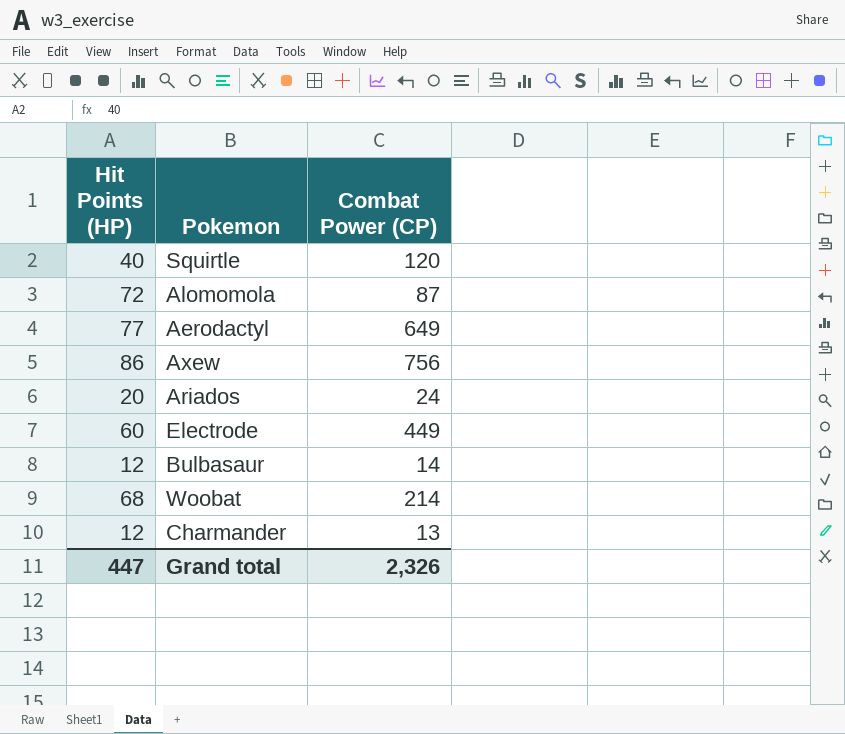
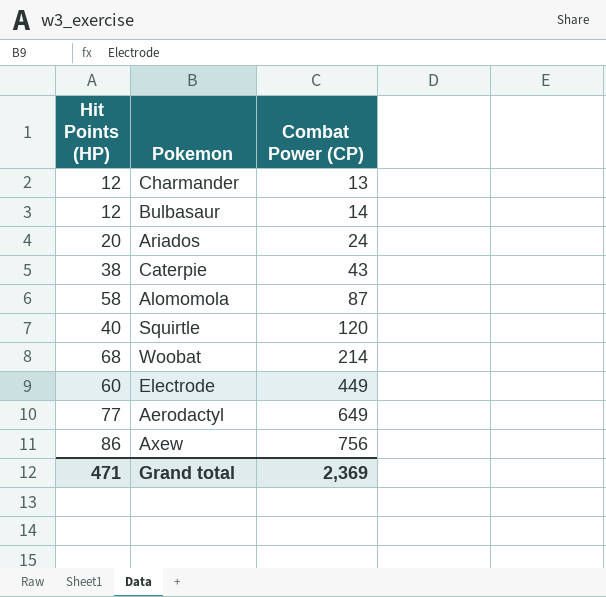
row order: none -> Combat Power (CP) ascending
row Caterpie: none -> 38 | 43
Alomomola | Hit Points (HP): 72 -> 58
Grand total | Hit Points (HP): 447 -> 471
Grand total | Combat Power (CP): 2,326 -> 2,369

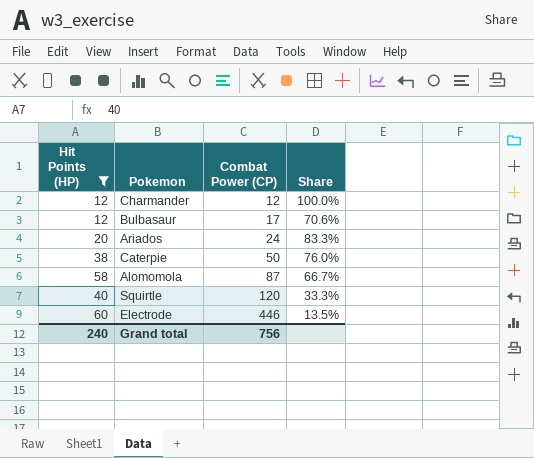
filter: none -> Hit Points (HP) <= 60
column Share | formula: none -> [Hit Points (HP)] / [Combat Power (CP)]
Charmander | Combat Power (CP): 13 -> 12
Bulbasaur | Combat Power (CP): 14 -> 17
Caterpie | Combat Power (CP): 43 -> 50
Electrode | Combat Power (CP): 449 -> 446
Grand total | Hit Points (HP): 471 -> 240
Grand total | Combat Power (CP): 2,369 -> 756

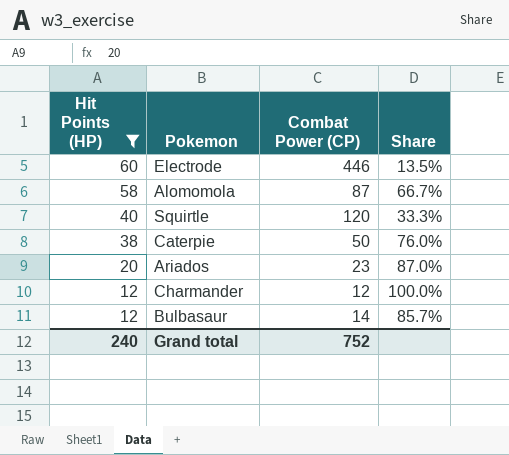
row order: Combat Power (CP) ascending -> Hit Points (HP) descending
Ariados | Combat Power (CP): 24 -> 23
Ariados | Share: 83.3% -> 87.0%
Bulbasaur | Combat Power (CP): 17 -> 14
Bulbasaur | Share: 70.6% -> 85.7%
Grand total | Combat Power (CP): 756 -> 752

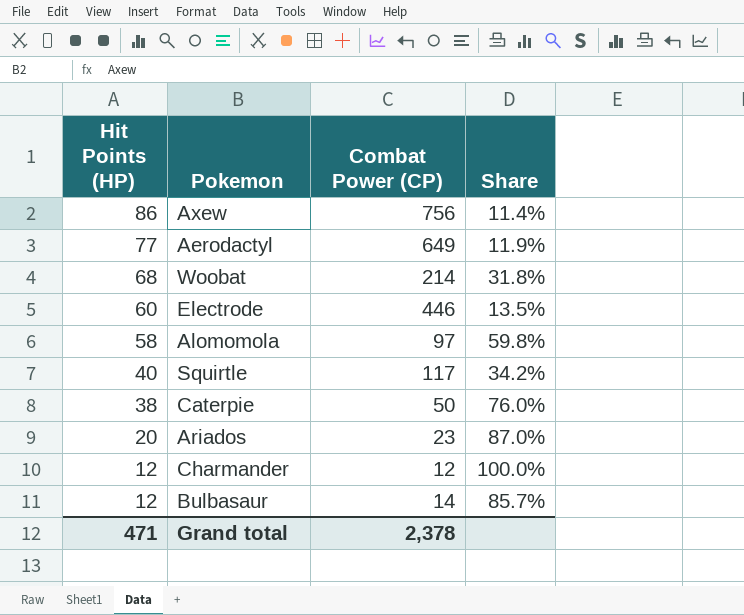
filter: Hit Points (HP) <= 60 -> none
Alomomola | Combat Power (CP): 87 -> 97
Alomomola | Share: 66.7% -> 59.8%
Squirtle | Combat Power (CP): 120 -> 117
Squirtle | Share: 33.3% -> 34.2%
Grand total | Hit Points (HP): 240 -> 471
Grand total | Combat Power (CP): 752 -> 2,378

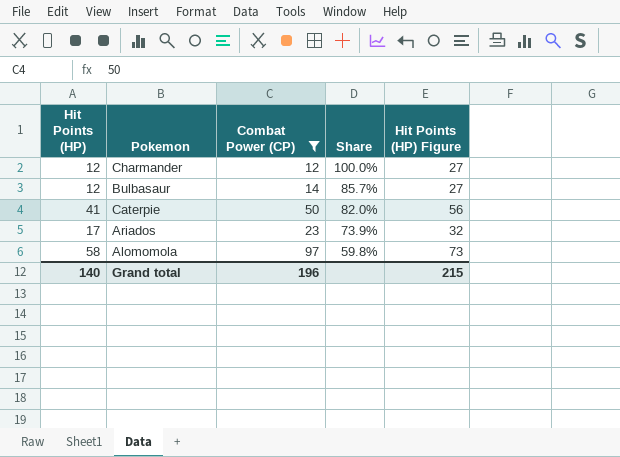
filter: none -> Combat Power (CP) <= 97
row order: Hit Points (HP) descending -> Share descending
column Hit Points (HP) Figure | formula: none -> [Hit Points (HP)] + 15
Caterpie | Hit Points (HP): 38 -> 41
Caterpie | Share: 76.0% -> 82.0%
Ariados | Hit Points (HP): 20 -> 17
Ariados | Share: 87.0% -> 73.9%
Grand total | Hit Points (HP): 471 -> 140
Grand total | Combat Power (CP): 2,378 -> 196

